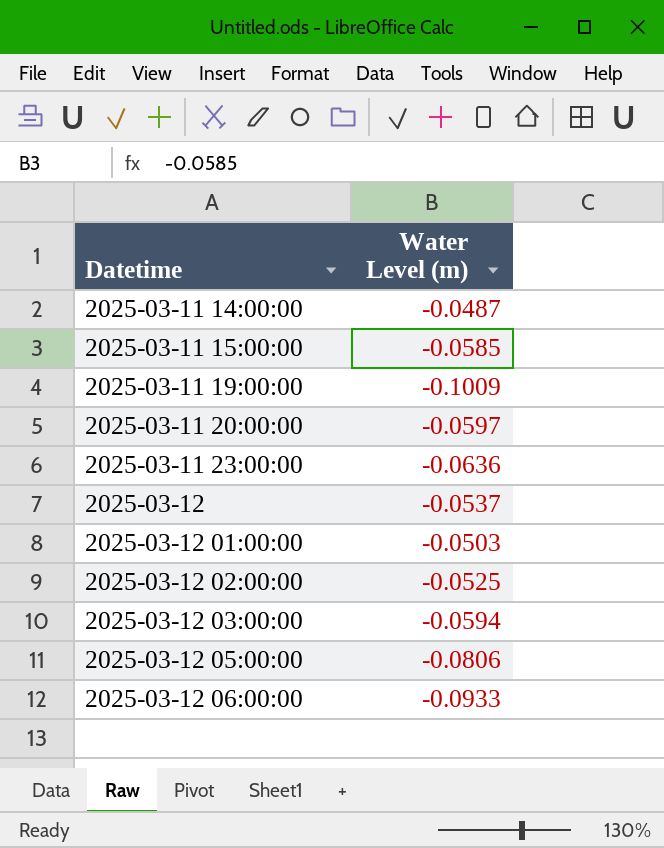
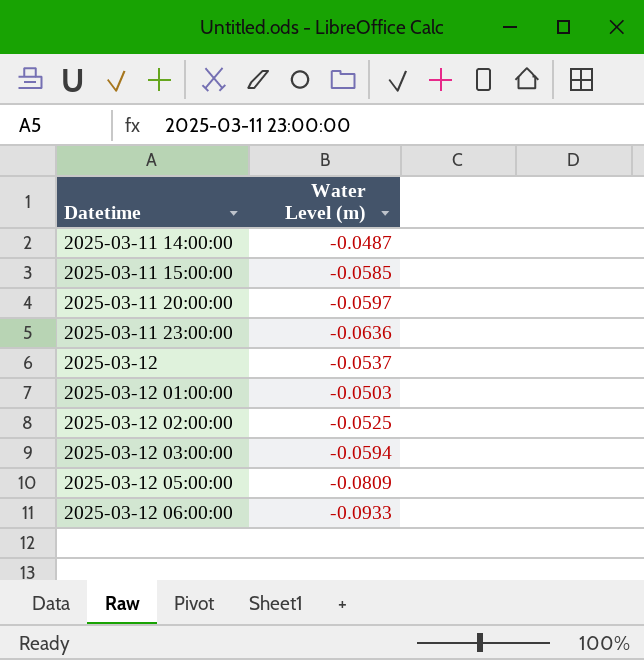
row 2025-03-11 19:00:00: -0.1009 -> none
2025-03-12 05:00:00 | Water Level (m): -0.0806 -> -0.0809

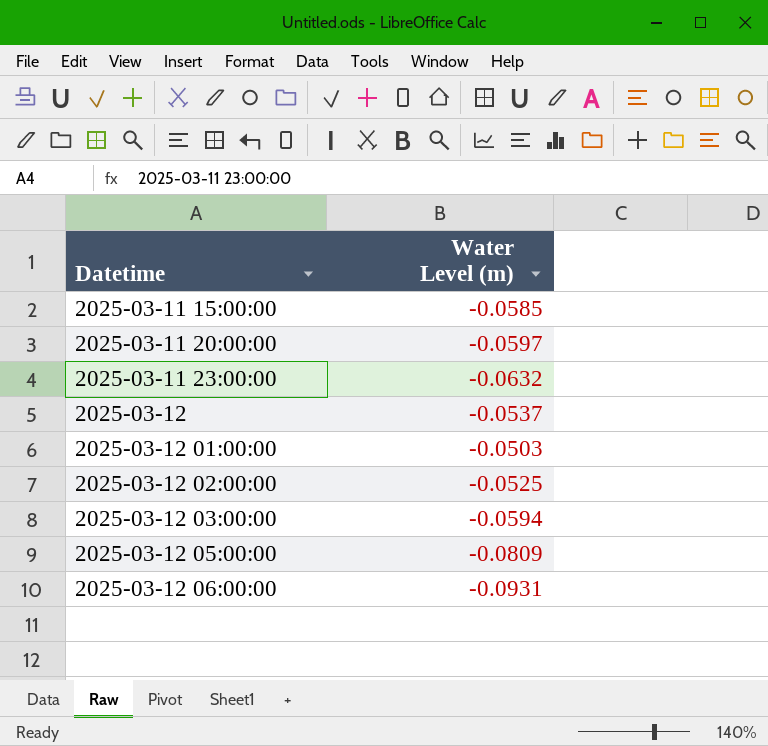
row 2025-03-11 14:00:00: -0.0487 -> none
2025-03-11 23:00:00 | Water Level (m): -0.0636 -> -0.0632
2025-03-12 06:00:00 | Water Level (m): -0.0933 -> -0.0931

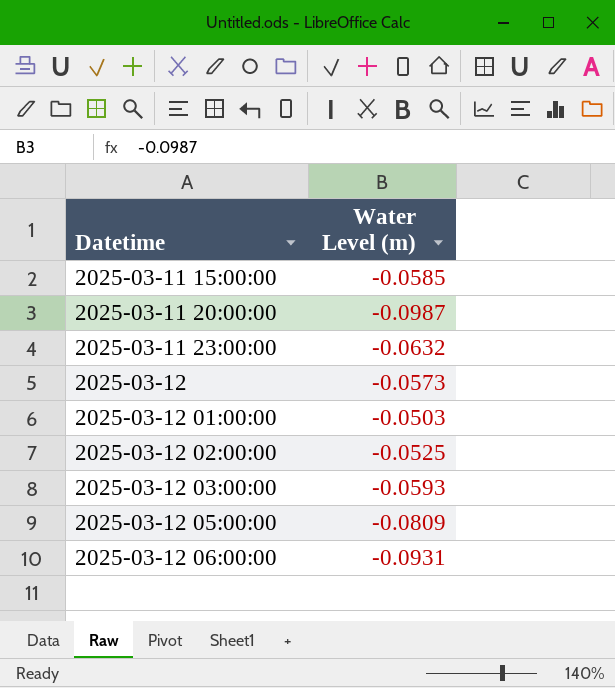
2025-03-11 20:00:00 | Water Level (m): -0.0597 -> -0.0987
2025-03-12 | Water Level (m): -0.0537 -> -0.0573
2025-03-12 03:00:00 | Water Level (m): -0.0594 -> -0.0593

